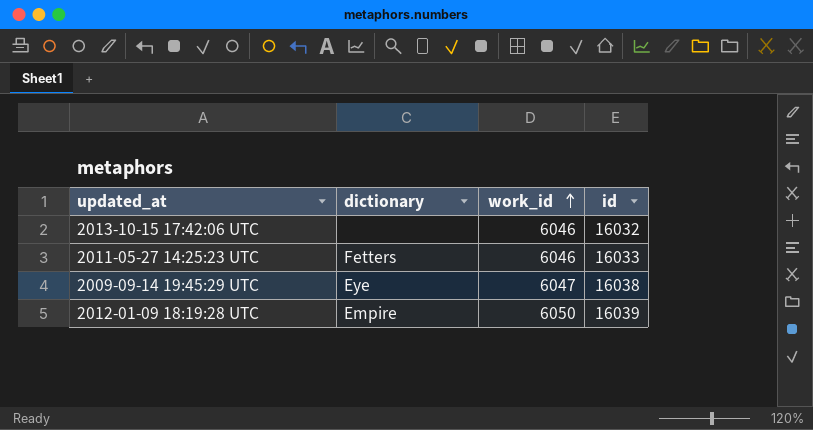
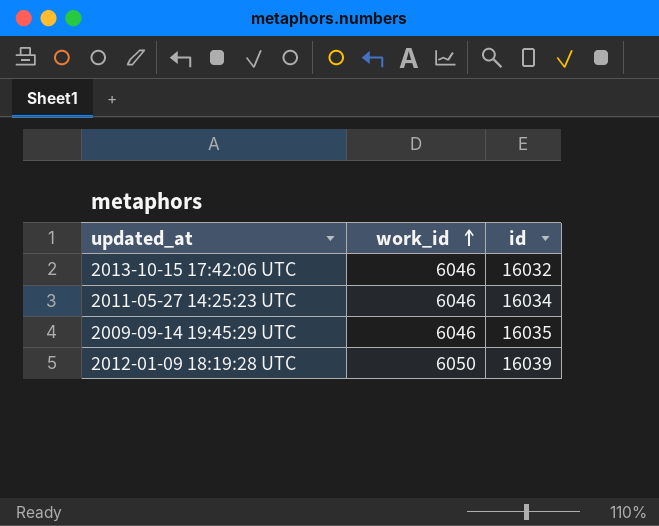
column dictionary | position: 2 -> none
2011-05-27 14:25:23 UTC | id: 16033 -> 16034
2009-09-14 19:45:29 UTC | work_id: 6047 -> 6046
2009-09-14 19:45:29 UTC | id: 16038 -> 16035

